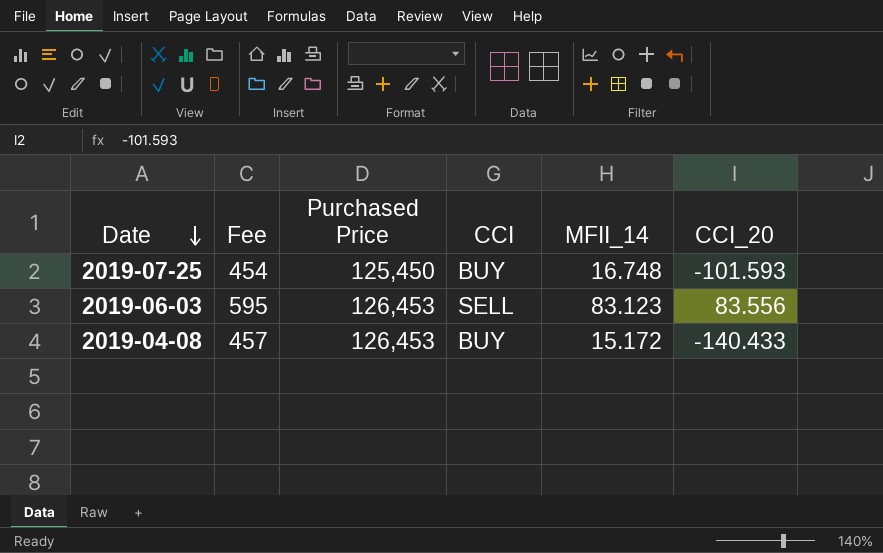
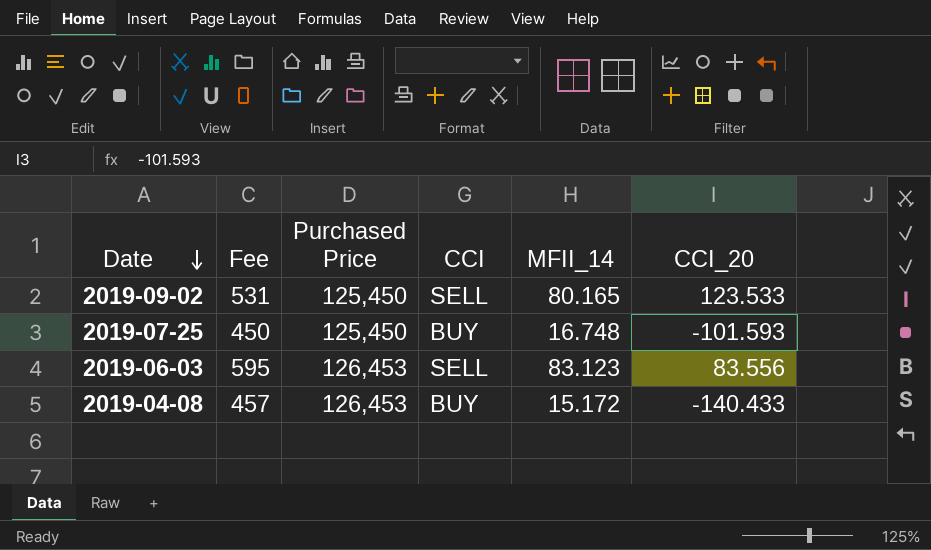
row 2019-09-02: none -> 531 | 125,450 | SELL | 80.165 | 123.533
2019-07-25 | Fee: 454 -> 450

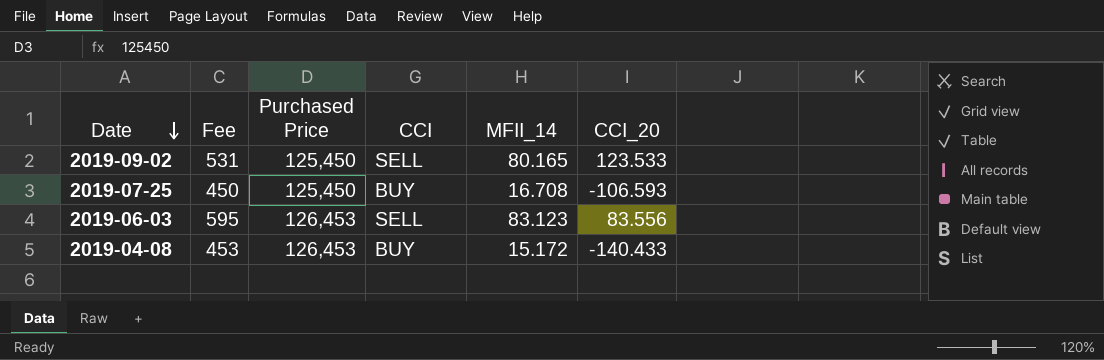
2019-07-25 | MFII_14: 16.748 -> 16.708
2019-07-25 | CCI_20: -101.593 -> -106.593
2019-04-08 | Fee: 457 -> 453

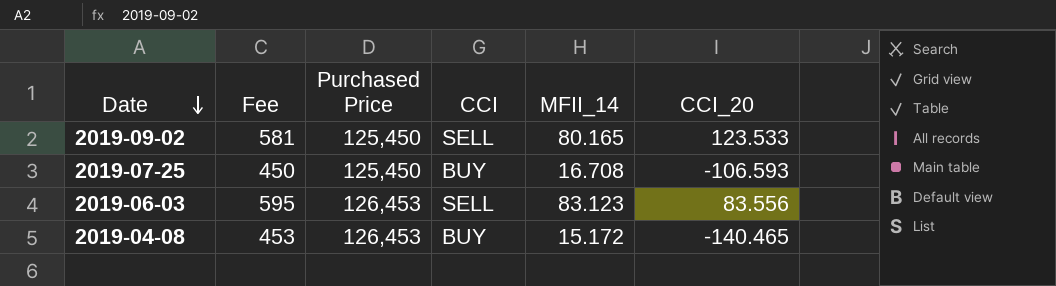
2019-09-02 | Fee: 531 -> 581
2019-04-08 | CCI_20: -140.433 -> -140.465

